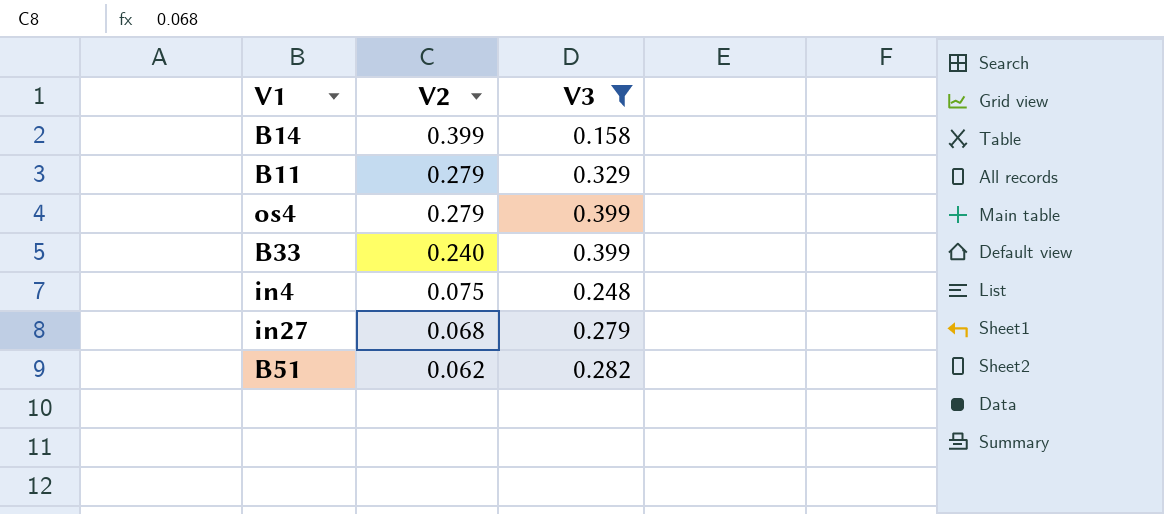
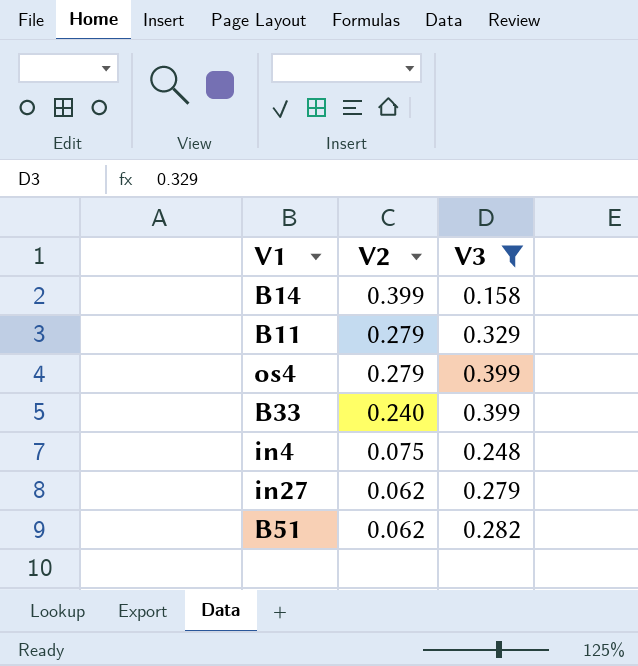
in27 | V2: 0.068 -> 0.062

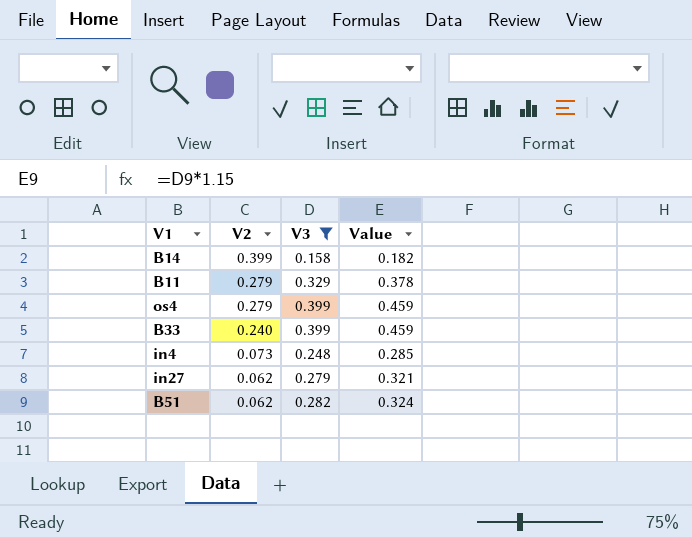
column Value | formula: none -> [V3] * 1.15
in4 | V2: 0.075 -> 0.073

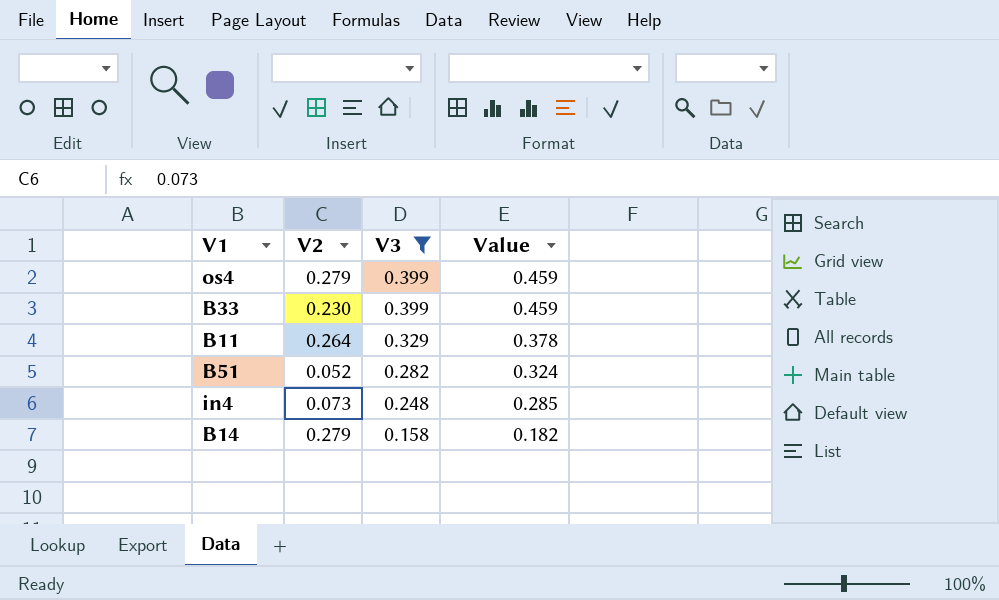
row order: V2 descending -> V3 descending
row in27: 0.062 | 0.279 | 0.321 -> none
B33 | V2: 0.240 -> 0.230
B11 | V2: 0.279 -> 0.264
B51 | V2: 0.062 -> 0.052
B14 | V2: 0.399 -> 0.279

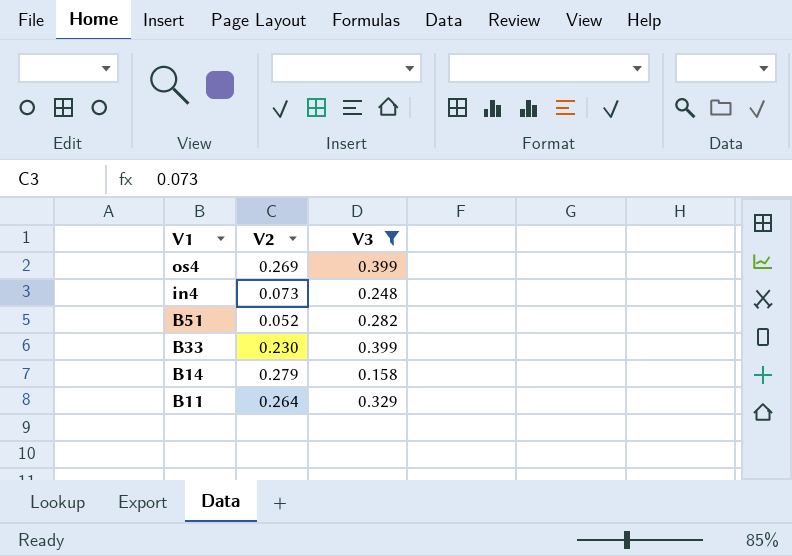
row order: V3 descending -> V1 descending
column Value | formula: [V3] * 1.15 -> none
os4 | V2: 0.279 -> 0.269

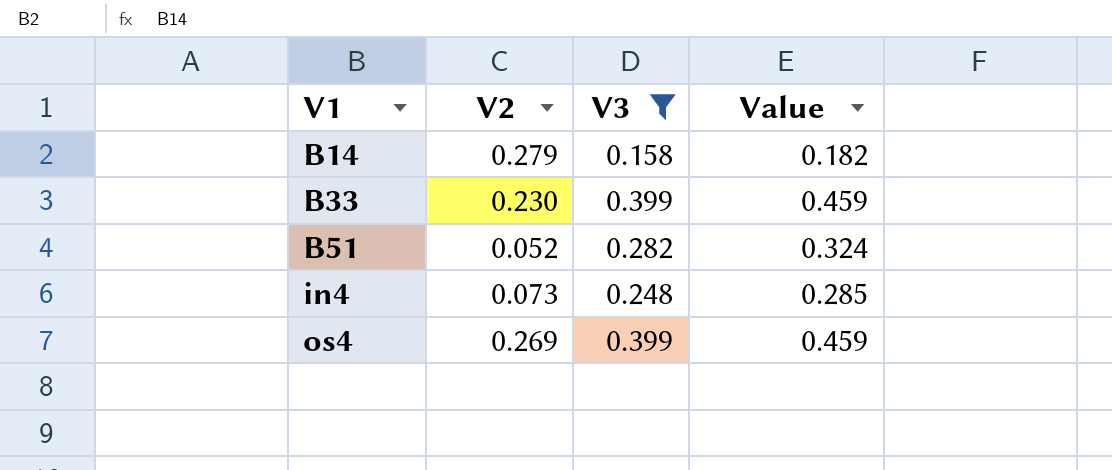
row order: V1 descending -> V1 ascending
column Value | formula: none -> [V3] * 1.15
row B11: 0.264 | 0.329 -> none

